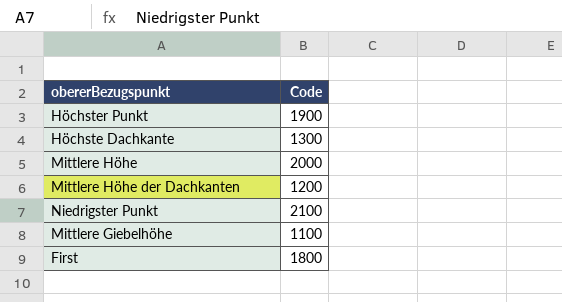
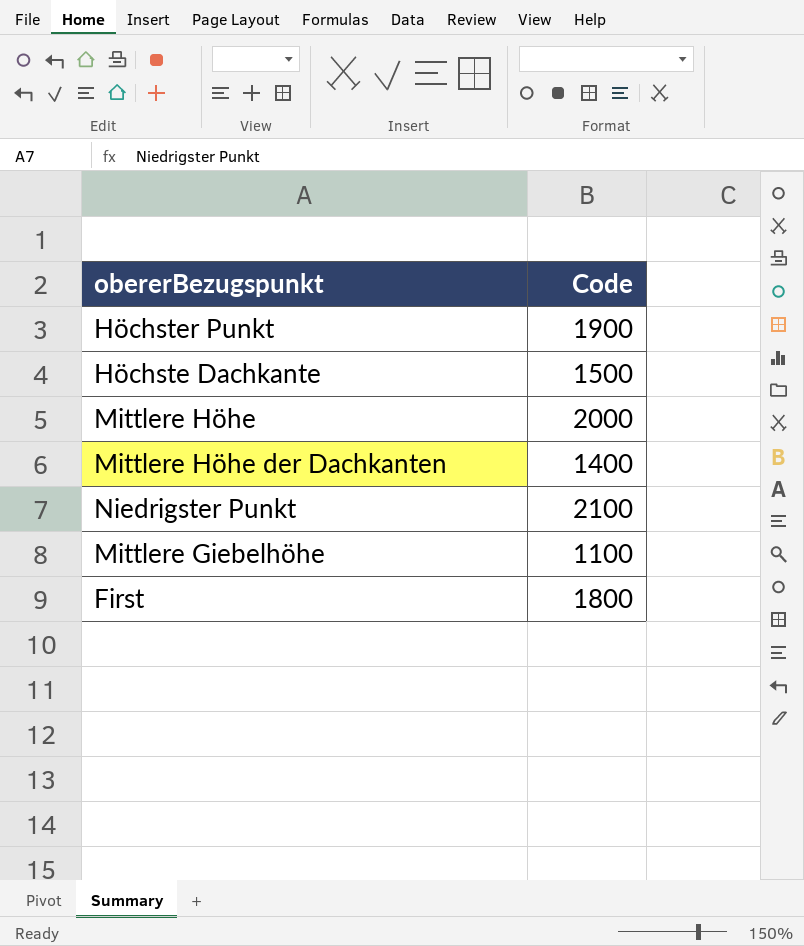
Höchste Dachkante | Code: 1300 -> 1500
Mittlere Höhe der Dachkanten | Code: 1200 -> 1400

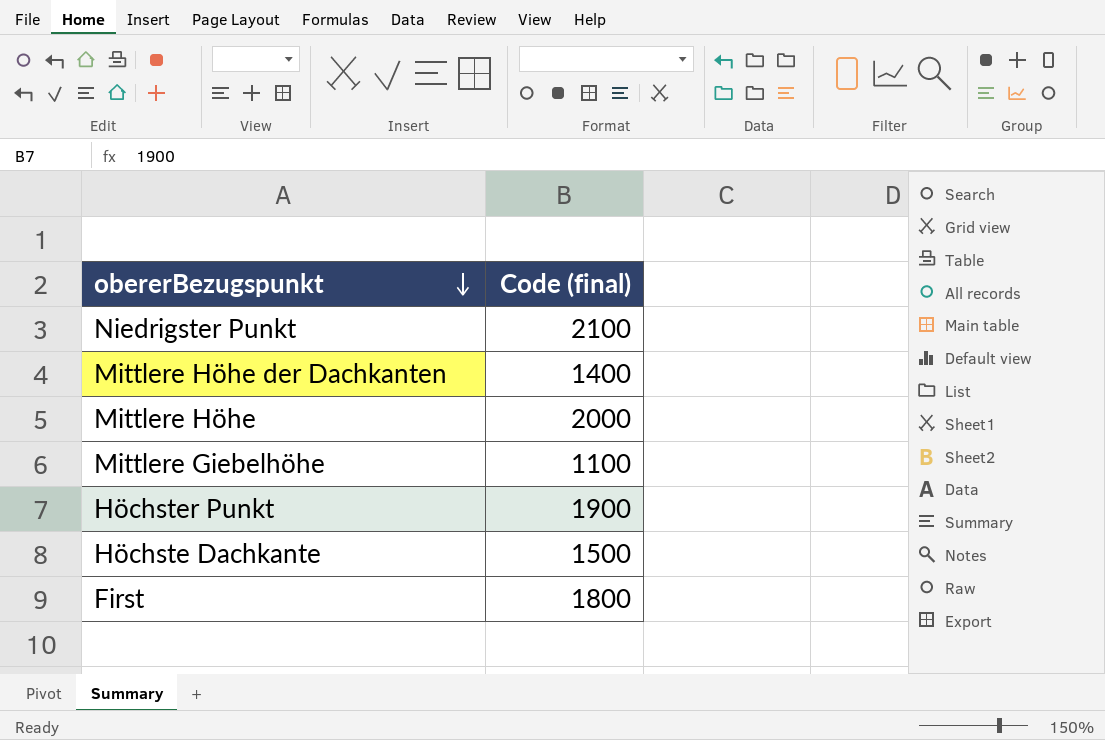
row order: none -> obererBezugspunkt descending
column name: Code -> Code (final)

